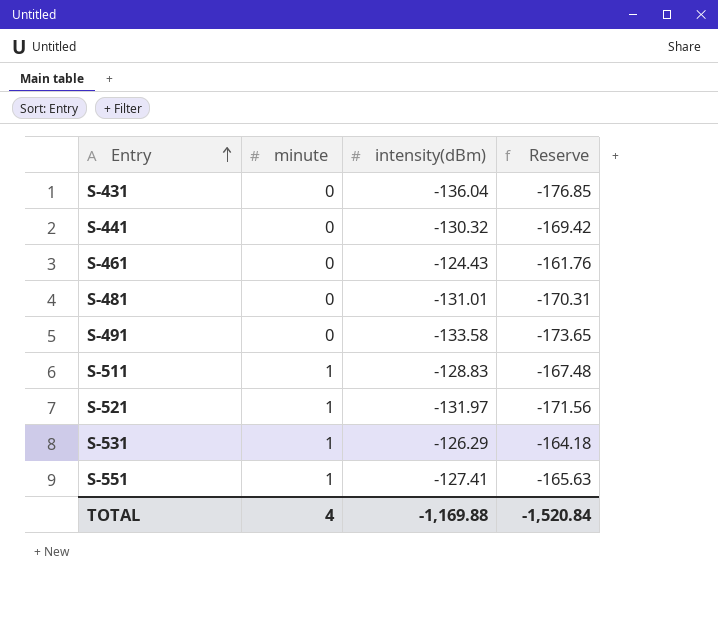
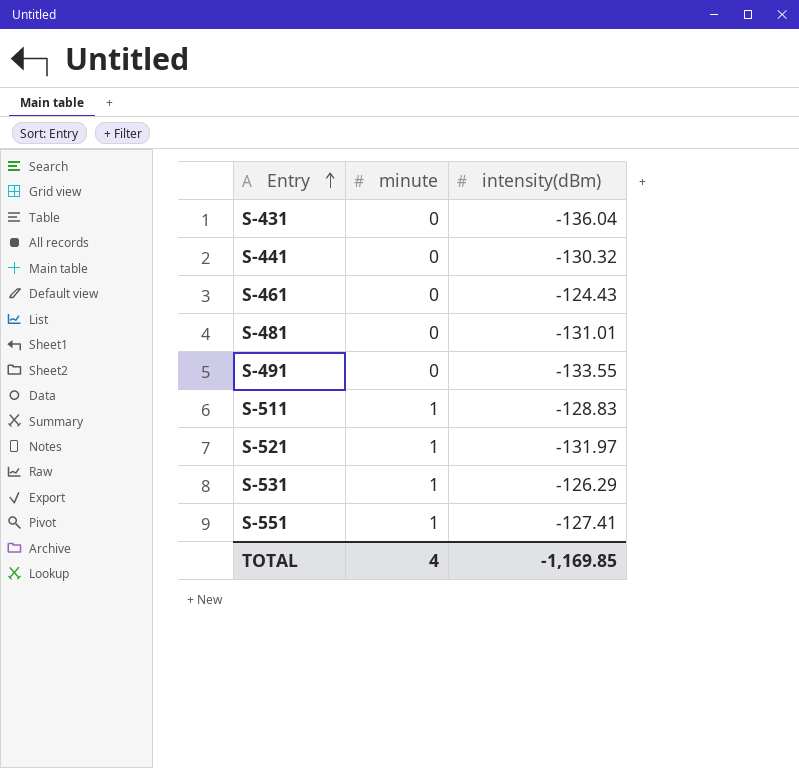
column Reserve | formula: [intensity(dBm)] * 1.3 -> none
S-491 | intensity(dBm): -133.58 -> -133.55
TOTAL | intensity(dBm): -1,169.88 -> -1,169.85

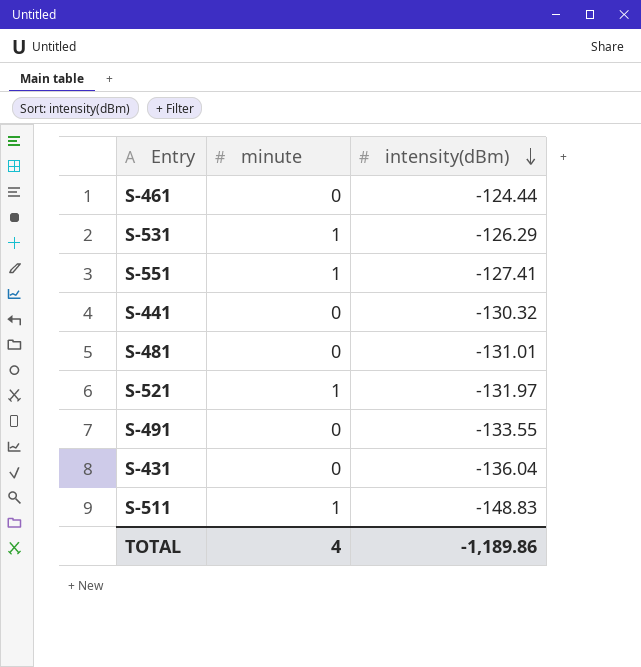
row order: Entry ascending -> intensity(dBm) descending
S-461 | intensity(dBm): -124.43 -> -124.44
S-511 | intensity(dBm): -128.83 -> -148.83
TOTAL | intensity(dBm): -1,169.85 -> -1,189.86

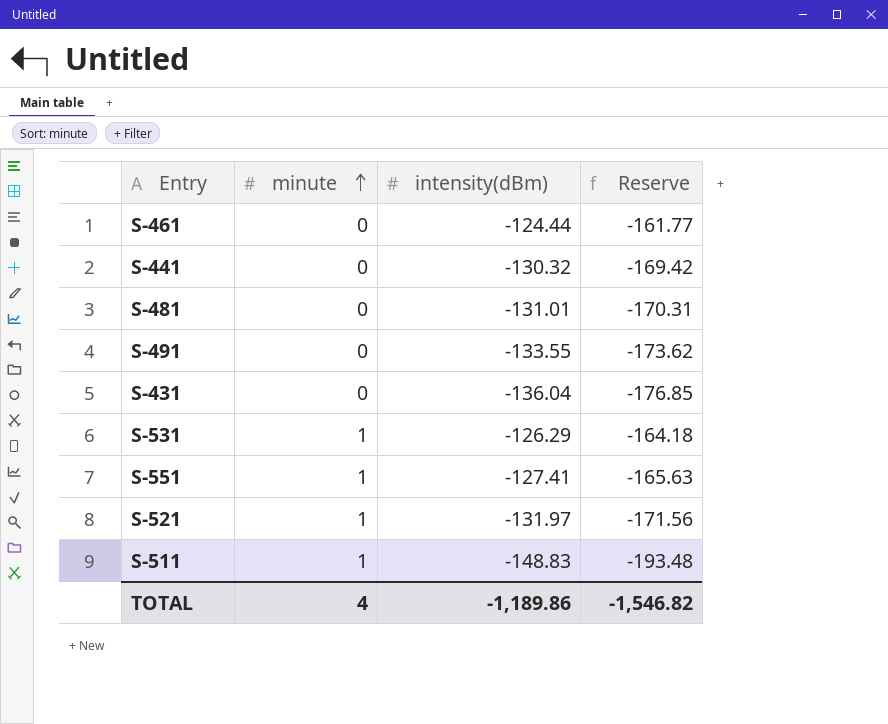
row order: intensity(dBm) descending -> minute ascending
column Reserve | formula: none -> [intensity(dBm)] * 1.3

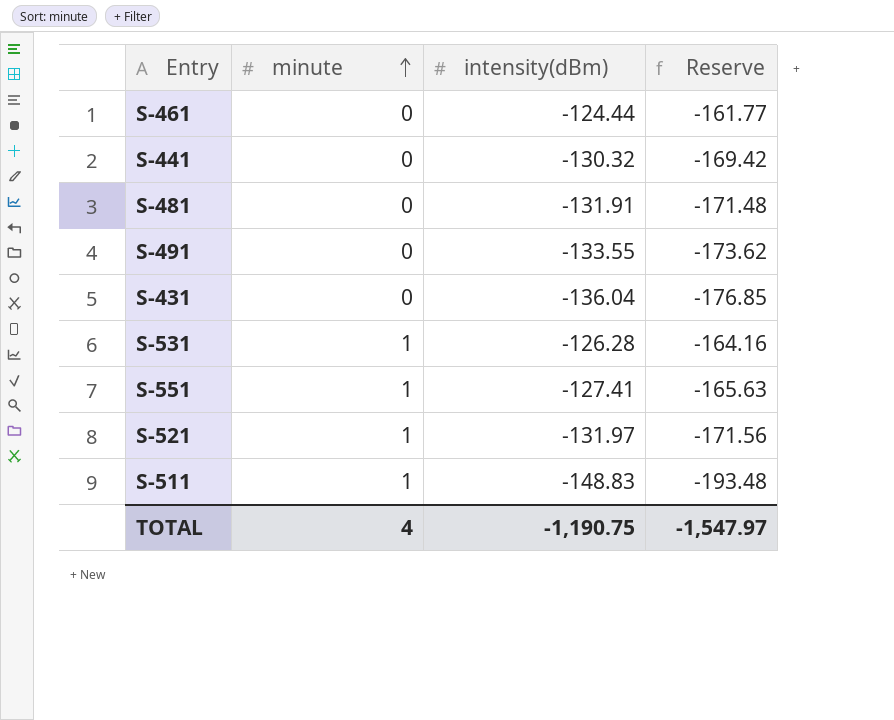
S-481 | intensity(dBm): -131.01 -> -131.91
S-481 | Reserve: -170.31 -> -171.48
S-531 | intensity(dBm): -126.29 -> -126.28
S-531 | Reserve: -164.18 -> -164.16
TOTAL | intensity(dBm): -1,189.86 -> -1,190.75
TOTAL | Reserve: -1,546.82 -> -1,547.97

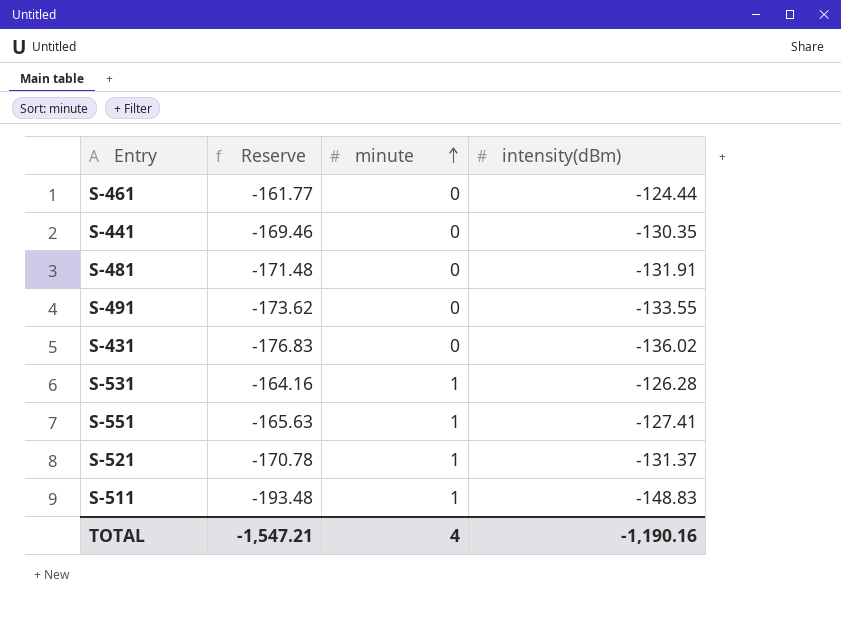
column Reserve | position: 4 -> 2
S-441 | Reserve: -169.42 -> -169.46
S-441 | intensity(dBm): -130.32 -> -130.35
S-431 | Reserve: -176.85 -> -176.83
S-431 | intensity(dBm): -136.04 -> -136.02
S-521 | Reserve: -171.56 -> -170.78
S-521 | intensity(dBm): -131.97 -> -131.37
TOTAL | Reserve: -1,547.97 -> -1,547.21
TOTAL | intensity(dBm): -1,190.75 -> -1,190.16

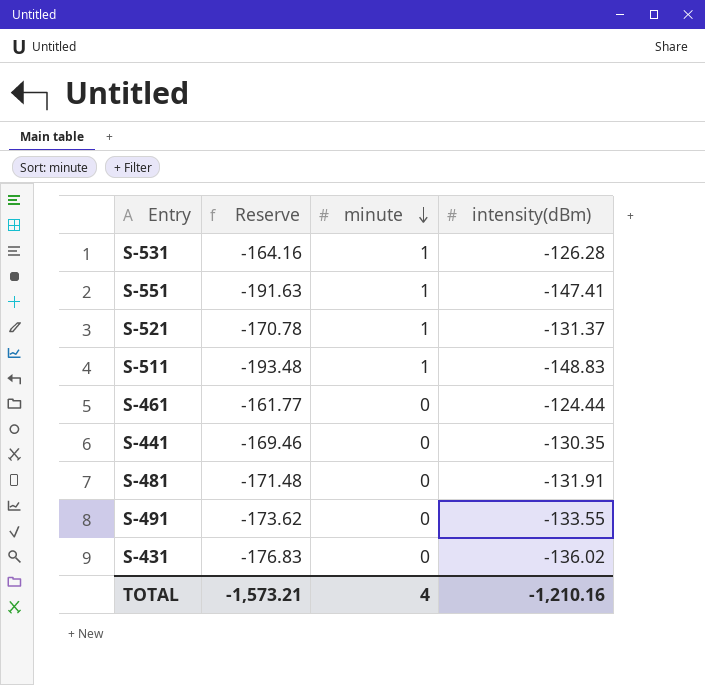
row order: minute ascending -> minute descending
S-551 | Reserve: -165.63 -> -191.63
S-551 | intensity(dBm): -127.41 -> -147.41
TOTAL | Reserve: -1,547.21 -> -1,573.21
TOTAL | intensity(dBm): -1,190.16 -> -1,210.16

